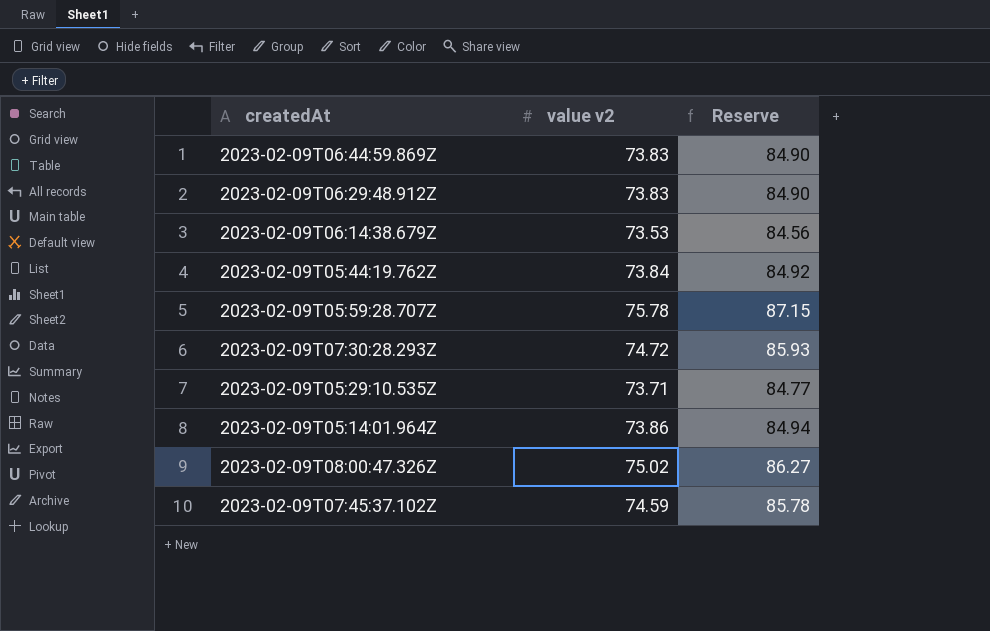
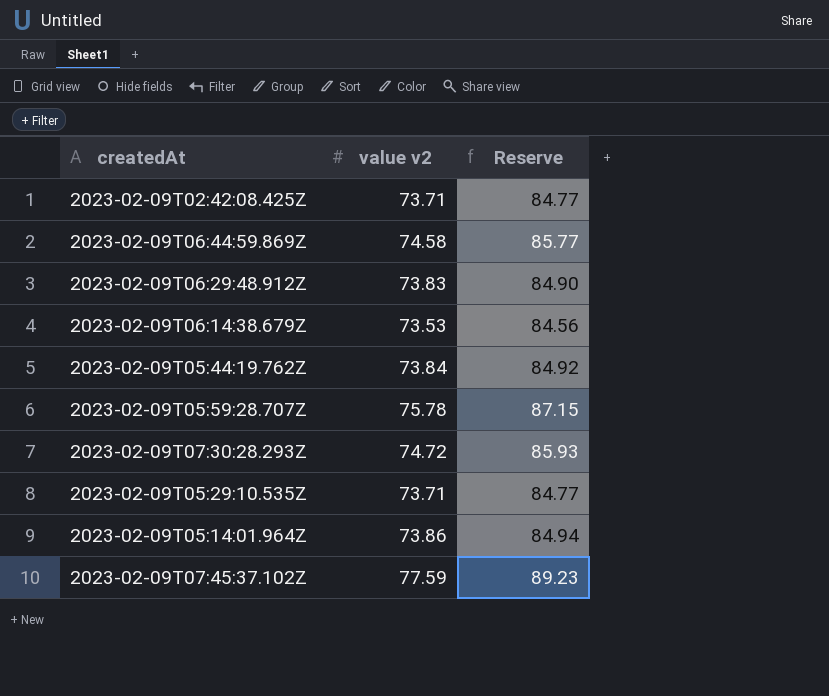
row 2023-02-09T08:00:47.326Z: 75.02 | 86.27 -> none
row 2023-02-09T02:42:08.425Z: none -> 73.71 | 84.77
2023-02-09T06:44:59.869Z | value v2: 73.83 -> 74.58
2023-02-09T06:44:59.869Z | Reserve: 84.90 -> 85.77
2023-02-09T07:45:37.102Z | value v2: 74.59 -> 77.59
2023-02-09T07:45:37.102Z | Reserve: 85.78 -> 89.23

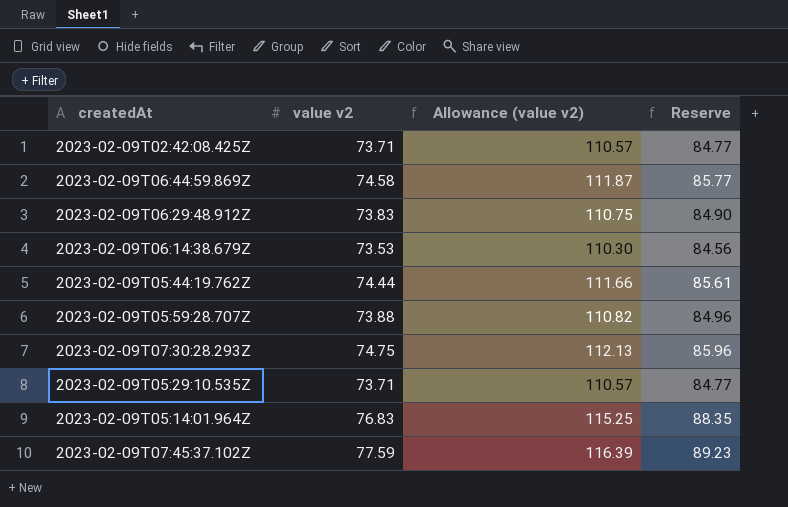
column Allowance (value v2) | formula: none -> [value v2] * 1.5
2023-02-09T05:44:19.762Z | value v2: 73.84 -> 74.44
2023-02-09T05:44:19.762Z | Reserve: 84.92 -> 85.61
2023-02-09T05:59:28.707Z | value v2: 75.78 -> 73.88
2023-02-09T05:59:28.707Z | Reserve: 87.15 -> 84.96
2023-02-09T07:30:28.293Z | value v2: 74.72 -> 74.75
2023-02-09T07:30:28.293Z | Reserve: 85.93 -> 85.96
2023-02-09T05:14:01.964Z | value v2: 73.86 -> 76.83
2023-02-09T05:14:01.964Z | Reserve: 84.94 -> 88.35

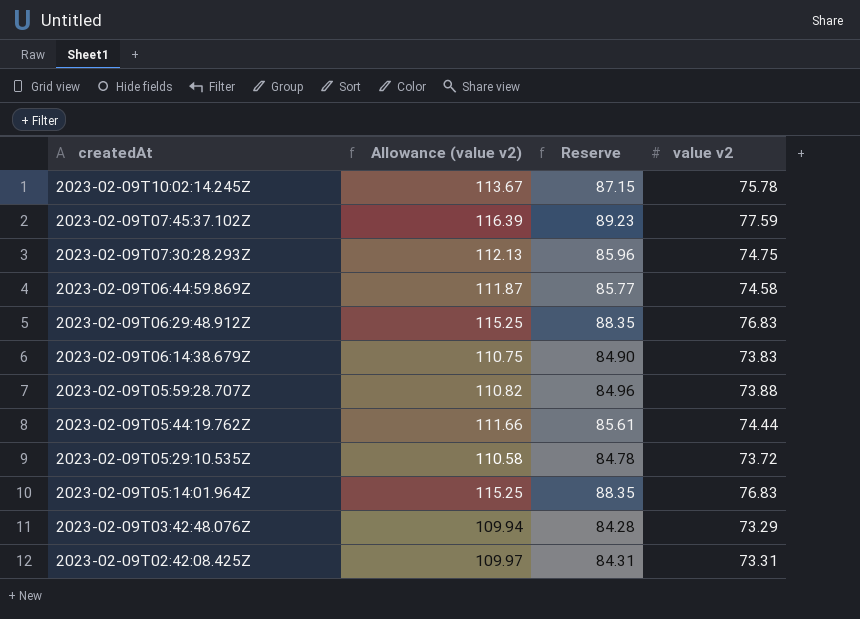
row order: none -> createdAt descending
column value v2 | position: 2 -> 4
row 2023-02-09T10:02:14.245Z: none -> 113.67 | 87.15 | 75.78
2023-02-09T06:29:48.912Z | Allowance (value v2): 110.75 -> 115.25
2023-02-09T06:29:48.912Z | Reserve: 84.90 -> 88.35
2023-02-09T06:29:48.912Z | value v2: 73.83 -> 76.83
2023-02-09T06:14:38.679Z | Allowance (value v2): 110.30 -> 110.75
2023-02-09T06:14:38.679Z | Reserve: 84.56 -> 84.90
2023-02-09T06:14:38.679Z | value v2: 73.53 -> 73.83
2023-02-09T05:29:10.535Z | Allowance (value v2): 110.57 -> 110.58
2023-02-09T05:29:10.535Z | Reserve: 84.77 -> 84.78
2023-02-09T05:29:10.535Z | value v2: 73.71 -> 73.72
row 2023-02-09T03:42:48.076Z: none -> 109.94 | 84.28 | 73.29
2023-02-09T02:42:08.425Z | Allowance (value v2): 110.57 -> 109.97
2023-02-09T02:42:08.425Z | Reserve: 84.77 -> 84.31
2023-02-09T02:42:08.425Z | value v2: 73.71 -> 73.31

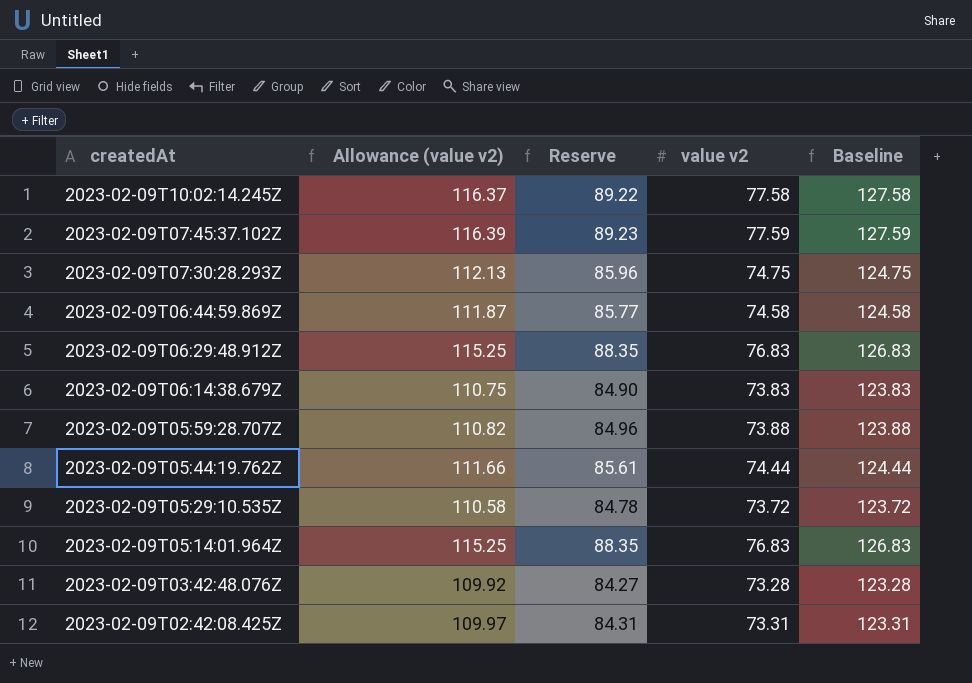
column Baseline | formula: none -> [value v2] + 50
2023-02-09T10:02:14.245Z | Allowance (value v2): 113.67 -> 116.37
2023-02-09T10:02:14.245Z | Reserve: 87.15 -> 89.22
2023-02-09T10:02:14.245Z | value v2: 75.78 -> 77.58
2023-02-09T03:42:48.076Z | Allowance (value v2): 109.94 -> 109.92
2023-02-09T03:42:48.076Z | Reserve: 84.28 -> 84.27
2023-02-09T03:42:48.076Z | value v2: 73.29 -> 73.28

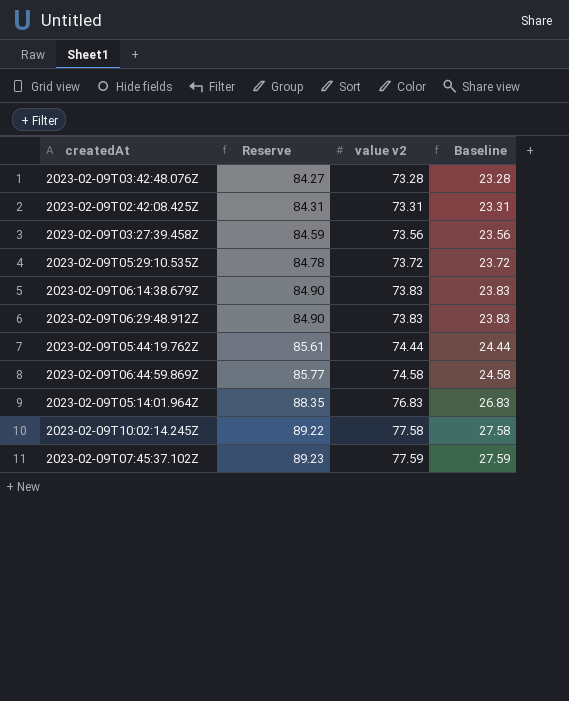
row order: createdAt descending -> Reserve ascending
column Allowance (value v2) | formula: [value v2] * 1.5 -> none
column Baseline | formula: [value v2] + 50 -> [value v2] - 50
row 2023-02-09T07:30:28.293Z: 112.13 | 85.96 | 74.75 | 124.75 -> none
row 2023-02-09T05:59:28.707Z: 110.82 | 84.96 | 73.88 | 123.88 -> none
row 2023-02-09T03:27:39.458Z: none -> 84.59 | 73.56 | 23.56
2023-02-09T06:29:48.912Z | Reserve: 88.35 -> 84.90
2023-02-09T06:29:48.912Z | value v2: 76.83 -> 73.83

